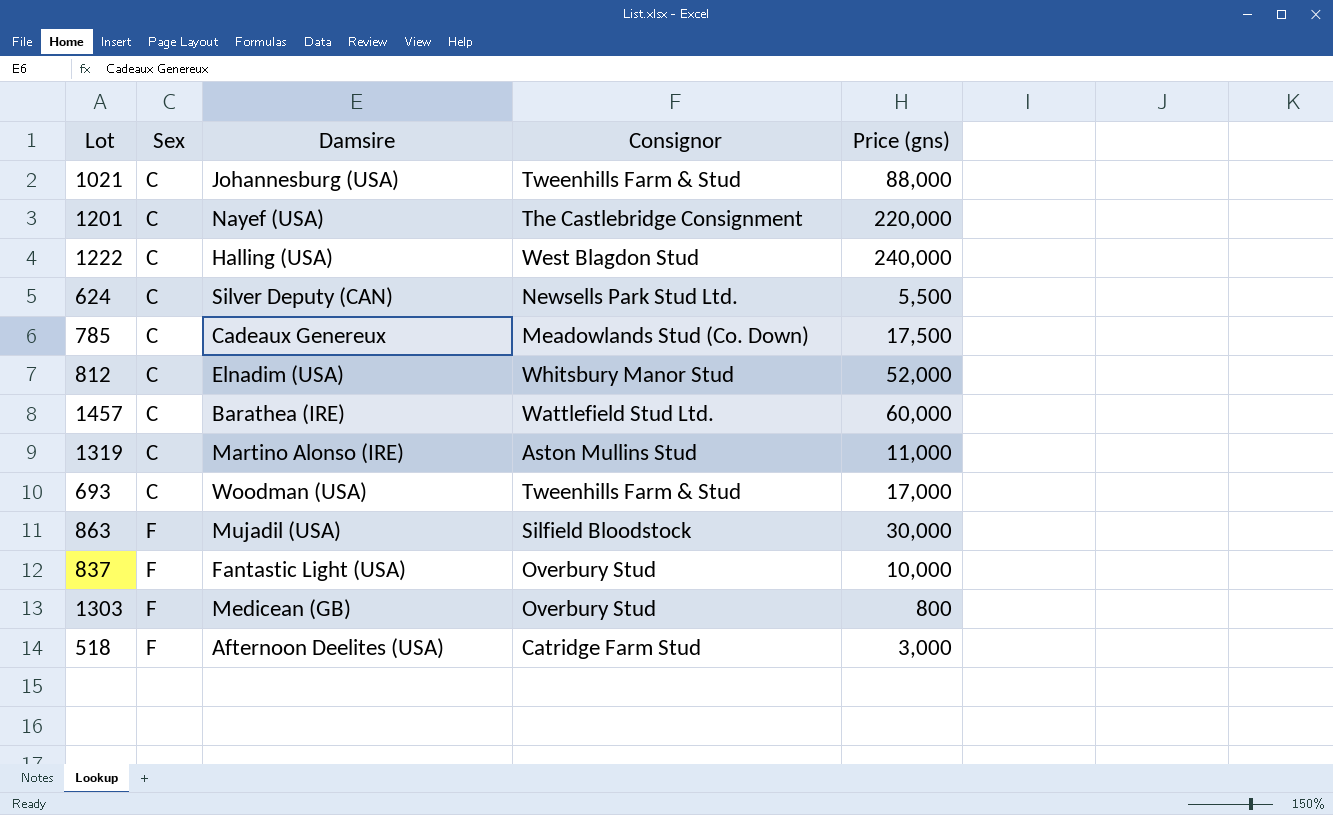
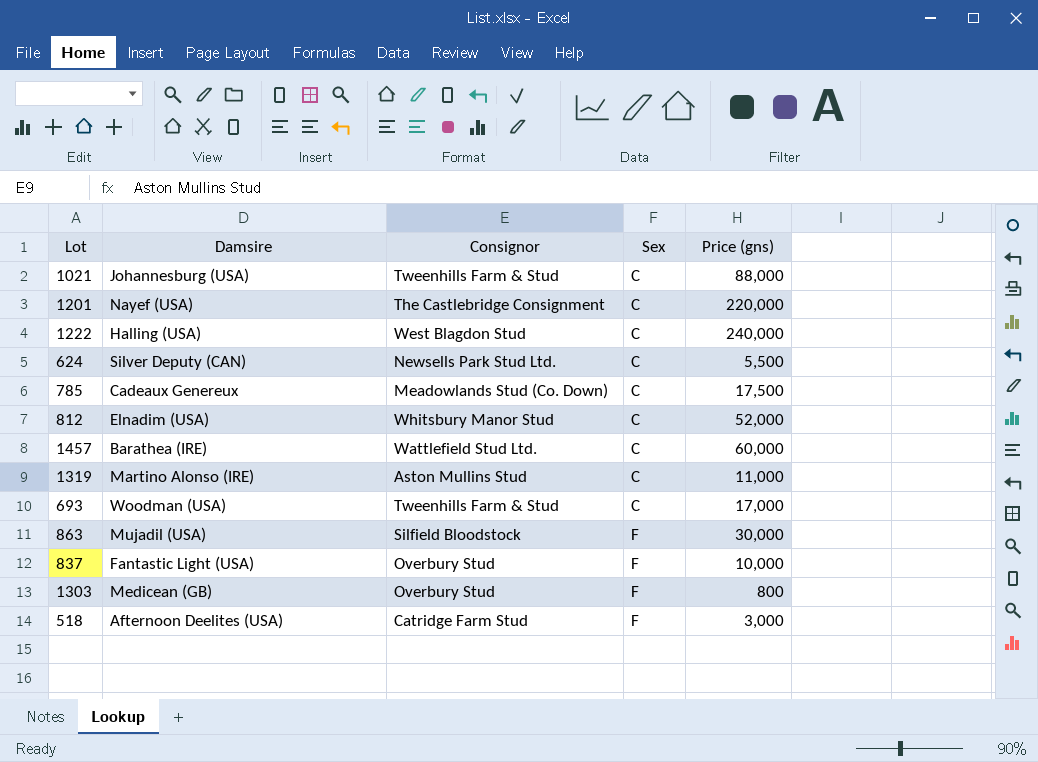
column Sex | position: 2 -> 4

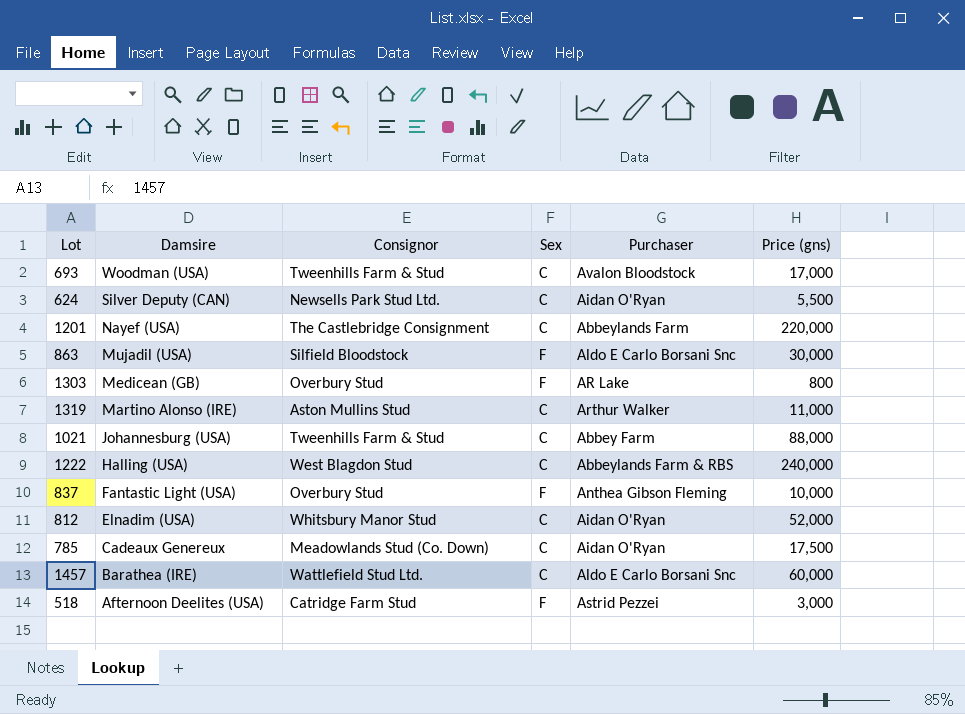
row order: Sex ascending -> Damsire descending
column Purchaser | position: none -> 5

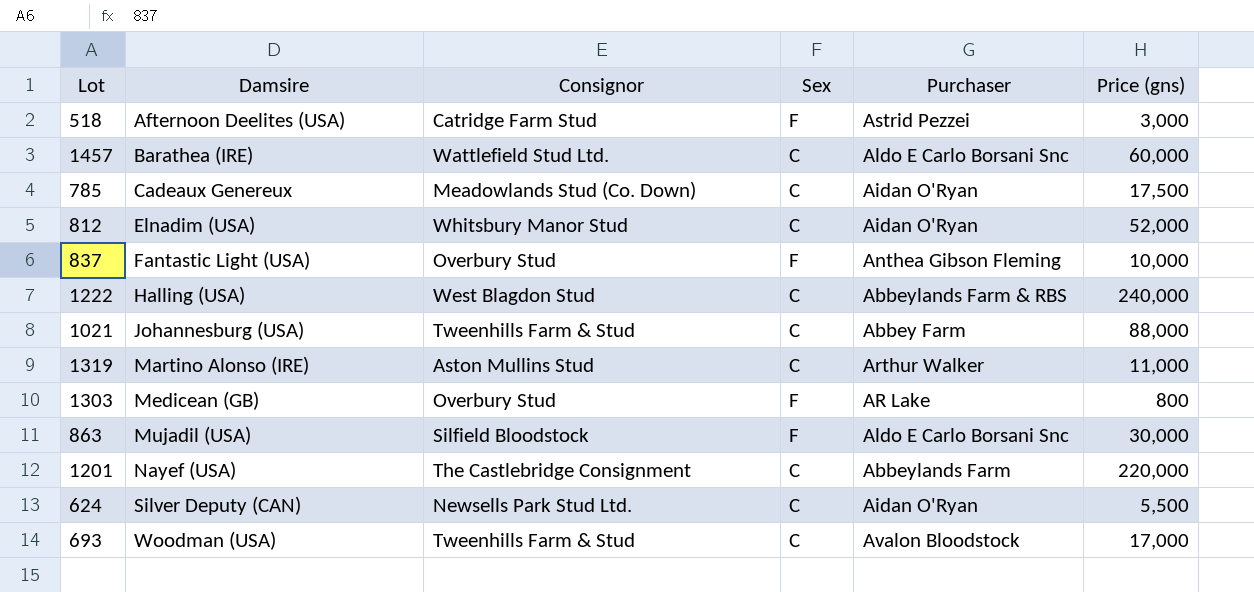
row order: Damsire descending -> Damsire ascending

